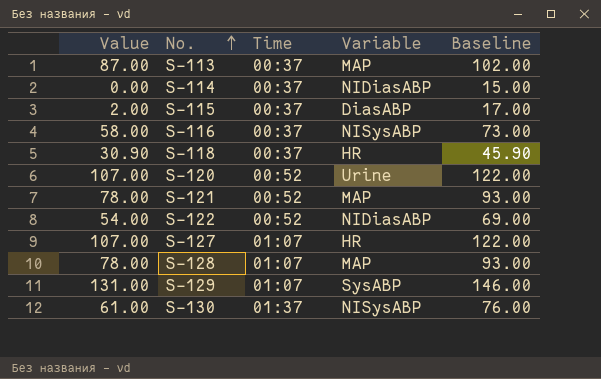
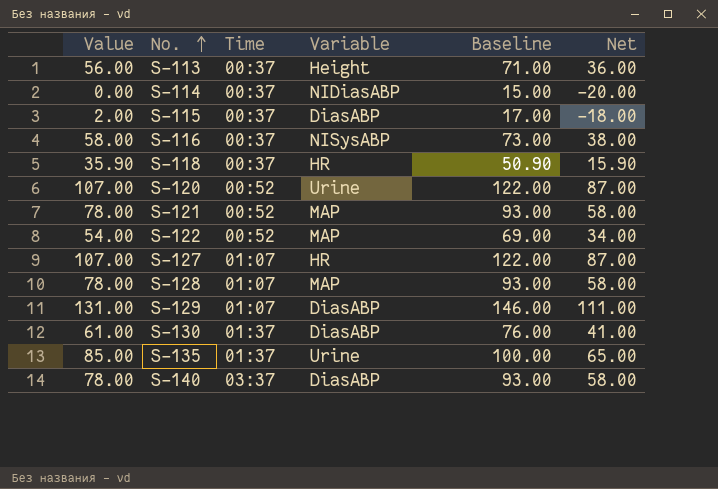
column Net | formula: none -> [Value] - 20
S-113 | Value: 87.00 -> 56.00
S-113 | Variable: MAP -> Height
S-113 | Baseline: 102.00 -> 71.00
S-118 | Value: 30.90 -> 35.90
S-118 | Baseline: 45.90 -> 50.90
S-122 | Variable: NIDiasABP -> MAP
S-129 | Variable: SysABP -> DiasABP
S-130 | Variable: NISysABP -> DiasABP
row S-135: none -> 85.00 | 01:37 | Urine | 100.00 | 65.00
row S-140: none -> 78.00 | 03:37 | DiasABP | 93.00 | 58.00

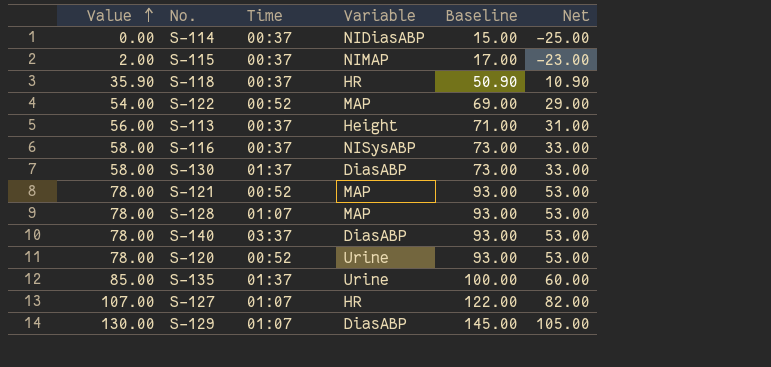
row order: No. ascending -> Value ascending
column Net | formula: [Value] - 20 -> [Value] - 25
S-115 | Variable: DiasABP -> NIMAP
S-130 | Value: 61.00 -> 58.00
S-130 | Baseline: 76.00 -> 73.00
S-120 | Value: 107.00 -> 78.00
S-120 | Baseline: 122.00 -> 93.00
S-129 | Value: 131.00 -> 130.00
S-129 | Baseline: 146.00 -> 145.00

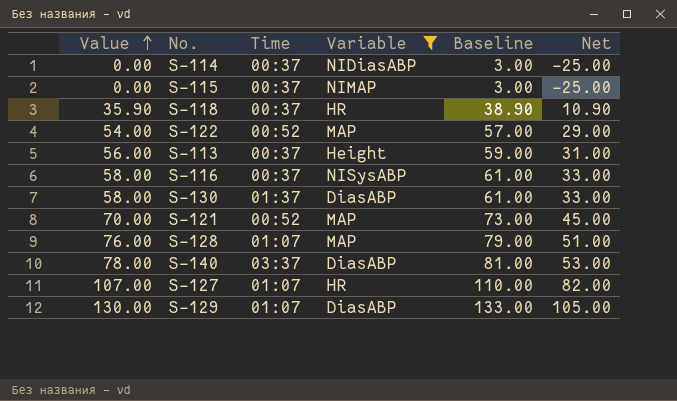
filter: none -> Variable != Urine
column Baseline | formula: [Value] + 15 -> [Value] + 3
S-115 | Value: 2.00 -> 0.00
S-115 | Net: -23.00 -> -25.00
S-121 | Value: 78.00 -> 70.00
S-121 | Net: 53.00 -> 45.00
S-128 | Value: 78.00 -> 76.00
S-128 | Net: 53.00 -> 51.00

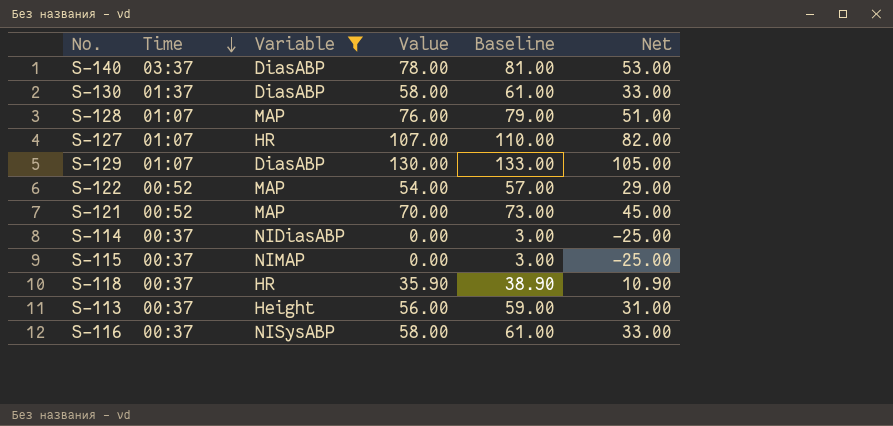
row order: Value ascending -> Time descending
column Value | position: 1 -> 4

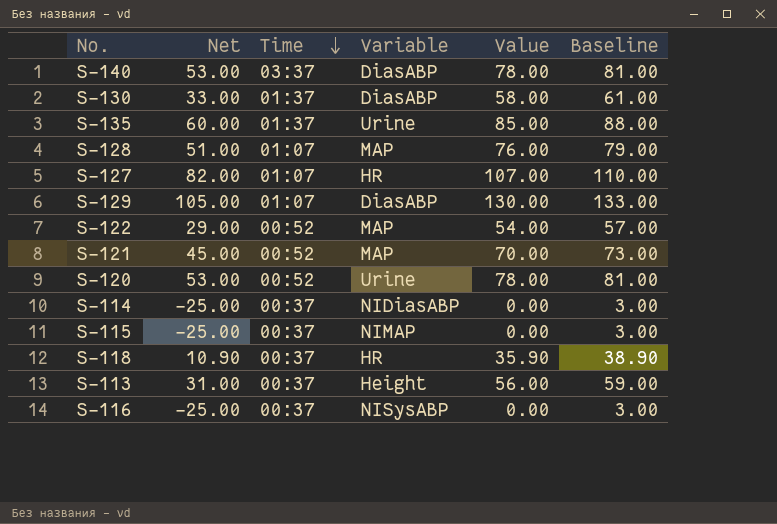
filter: Variable != Urine -> none
column Net | position: 6 -> 2
S-116 | Net: 33.00 -> -25.00
S-116 | Value: 58.00 -> 0.00
S-116 | Baseline: 61.00 -> 3.00

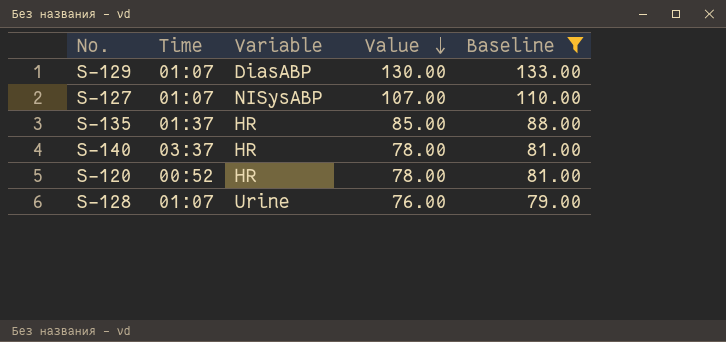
filter: none -> Baseline >= 79.00
row order: Time descending -> Value descending
column Net | formula: [Value] - 25 -> none
S-127 | Variable: HR -> NISysABP
S-135 | Variable: Urine -> HR
S-140 | Variable: DiasABP -> HR
S-120 | Variable: Urine -> HR
S-128 | Variable: MAP -> Urine

